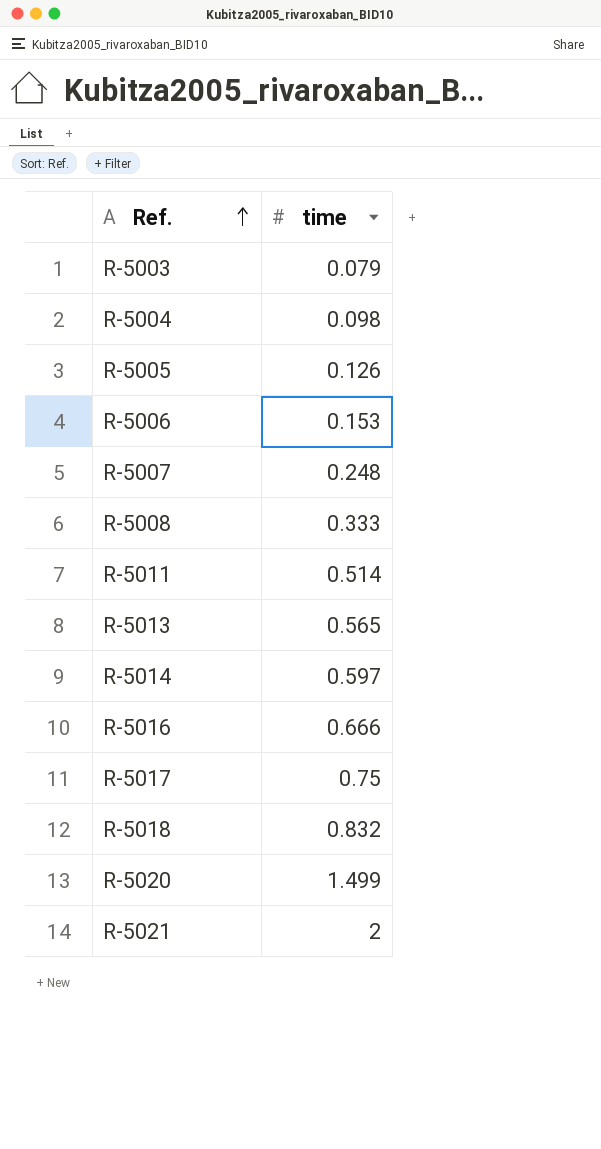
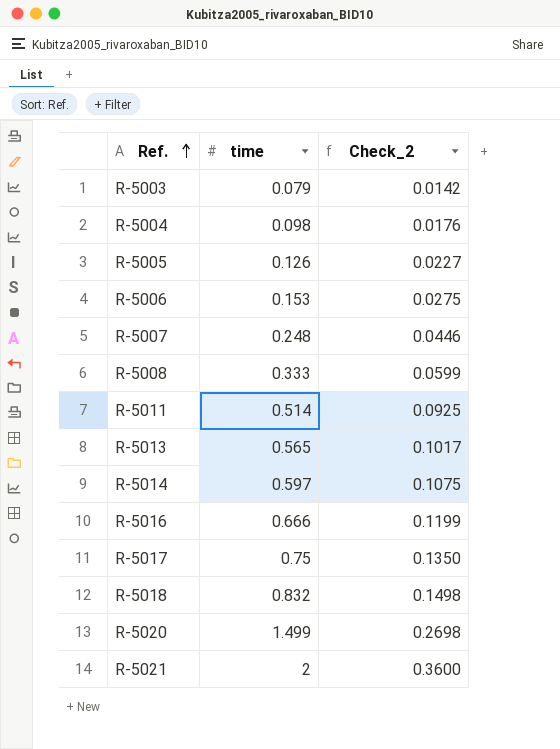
column Check_2 | formula: none -> [time] * 0.18

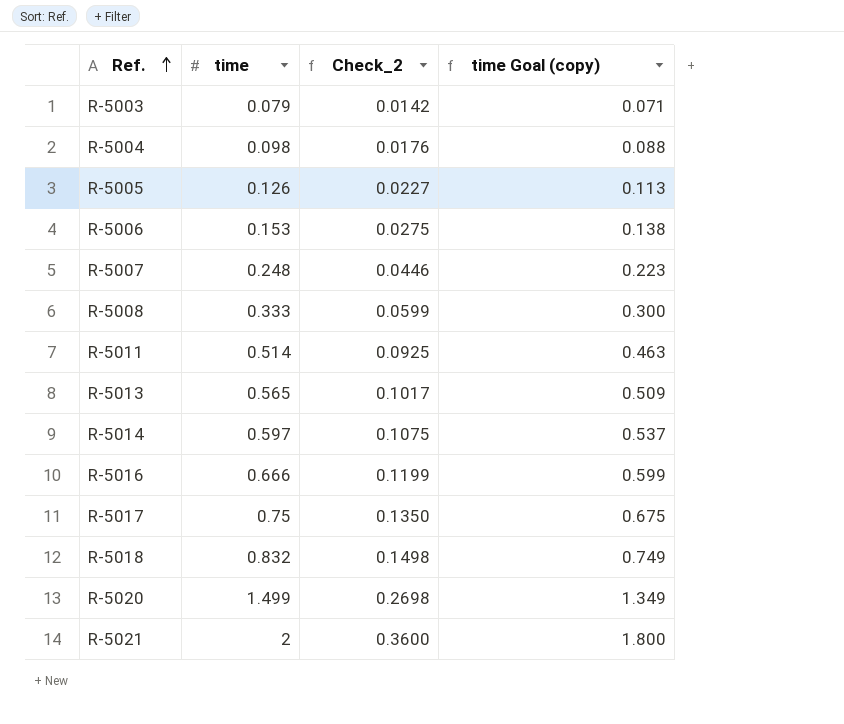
column time Goal (copy) | formula: none -> [time] * 0.9

